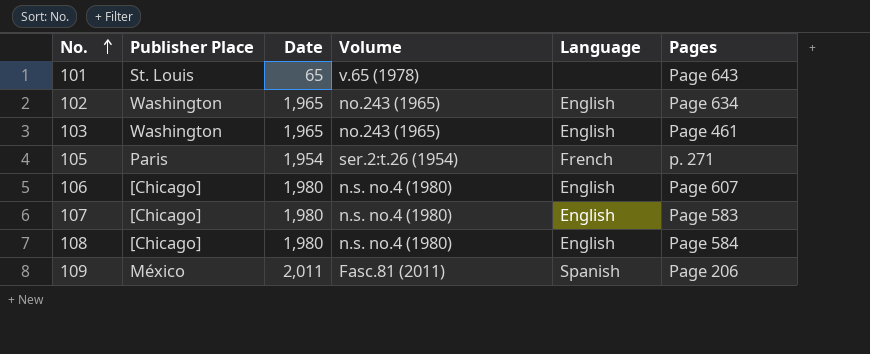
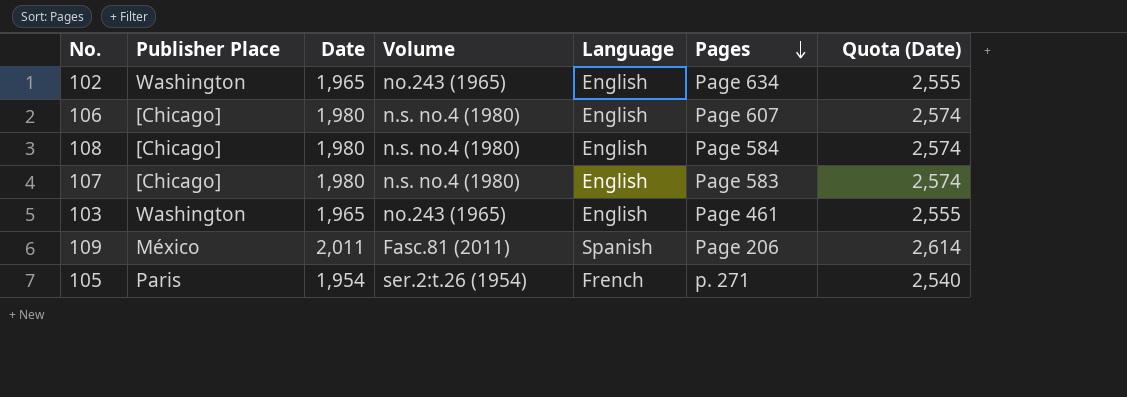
row order: No. ascending -> Pages descending
column Quota (Date) | formula: none -> [Date] * 1.3
row 101: St. Louis | 65 | v.65 (1978) | none | Page 643 -> none

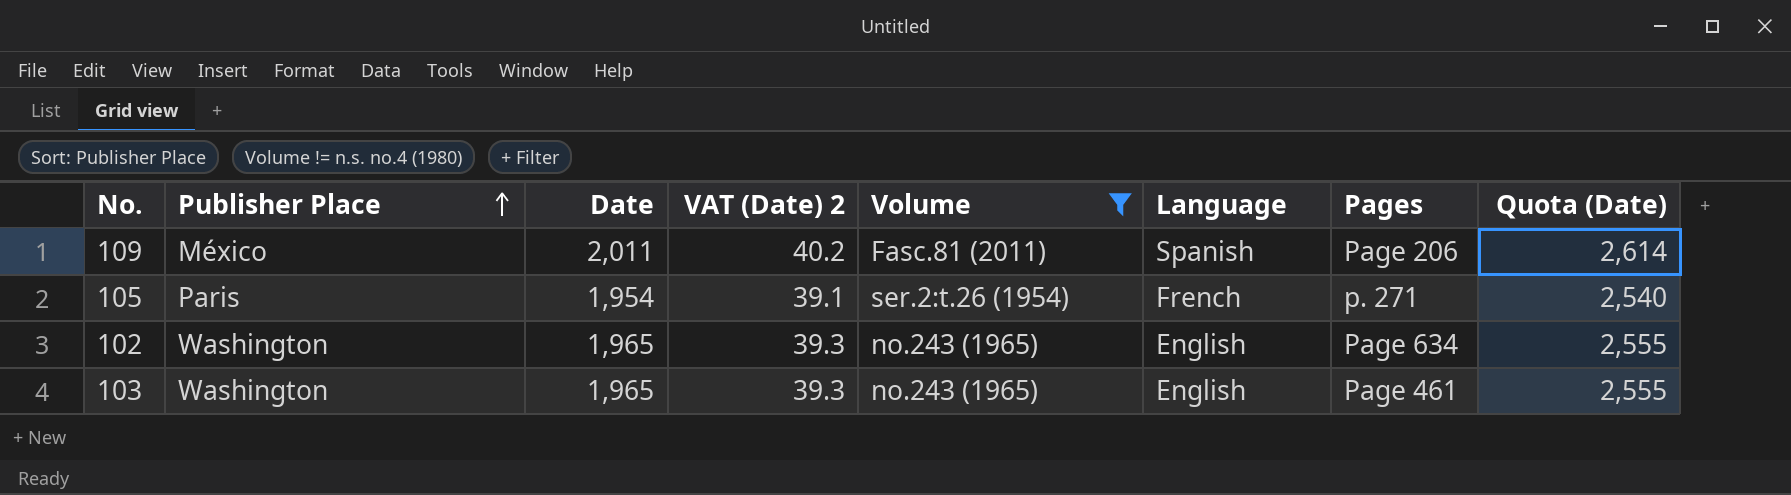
filter: none -> Volume != n.s. no.4 (1980)
row order: Pages descending -> Publisher Place ascending
column VAT (Date) 2 | formula: none -> [Date] * 0.02

